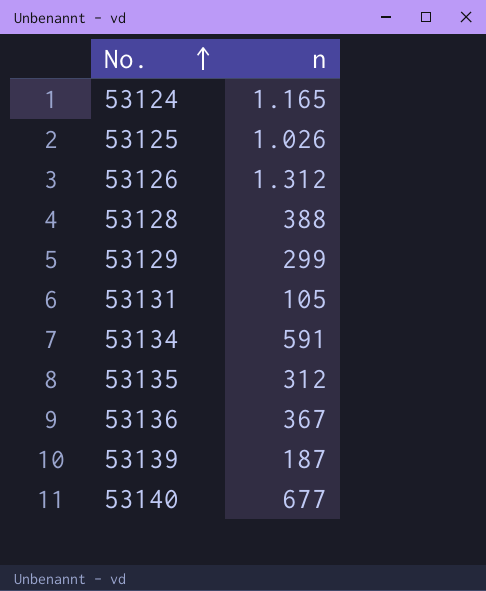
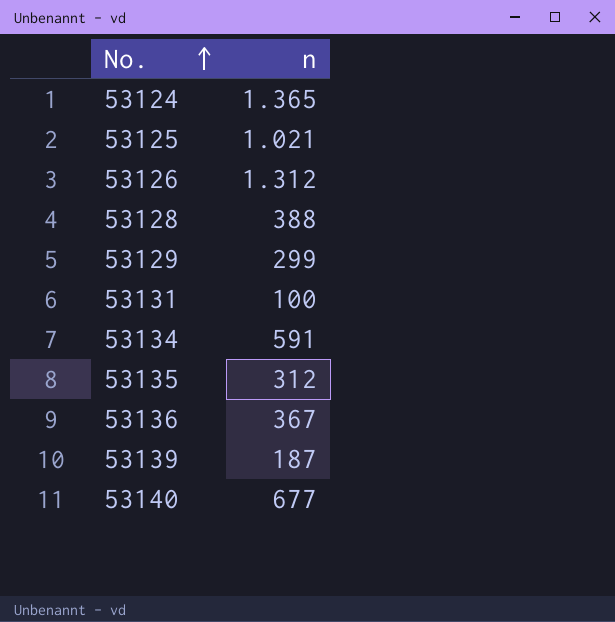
53124 | n: 1.165 -> 1.365
53125 | n: 1.026 -> 1.021
53131 | n: 105 -> 100

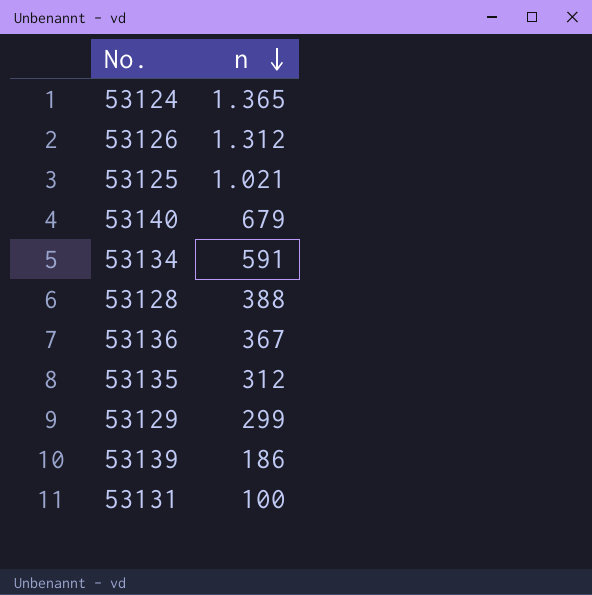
row order: No. ascending -> n descending
53140 | n: 677 -> 679
53139 | n: 187 -> 186

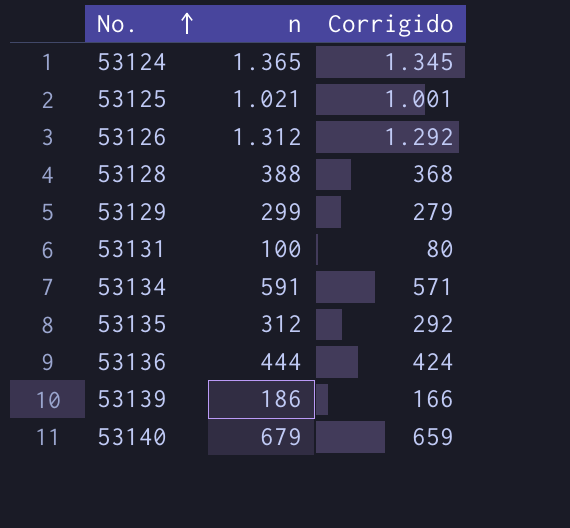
row order: n descending -> No. ascending
column Corrigido | formula: none -> [n] - 20
53136 | n: 367 -> 444

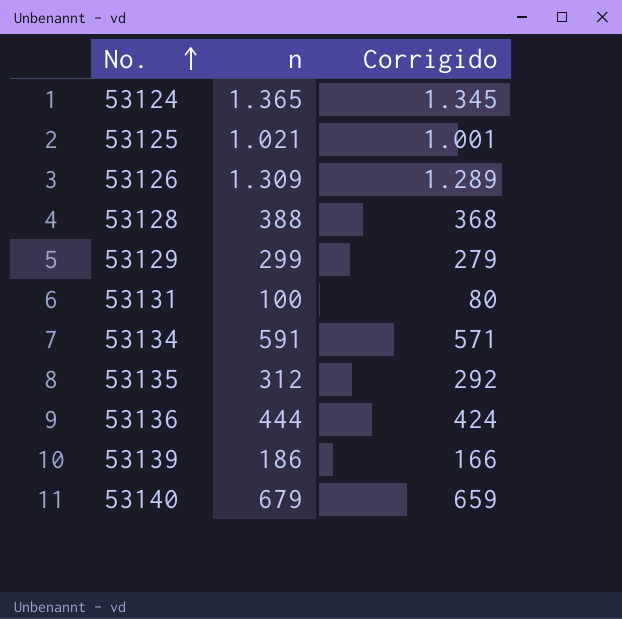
53126 | n: 1.312 -> 1.309
53126 | Corrigido: 1.292 -> 1.289

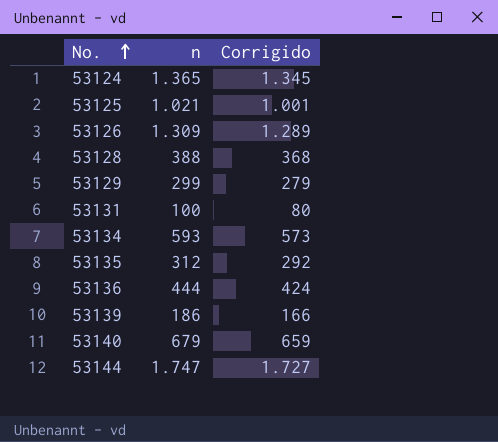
53134 | n: 591 -> 593
53134 | Corrigido: 571 -> 573
row 53144: none -> 1.747 | 1.727

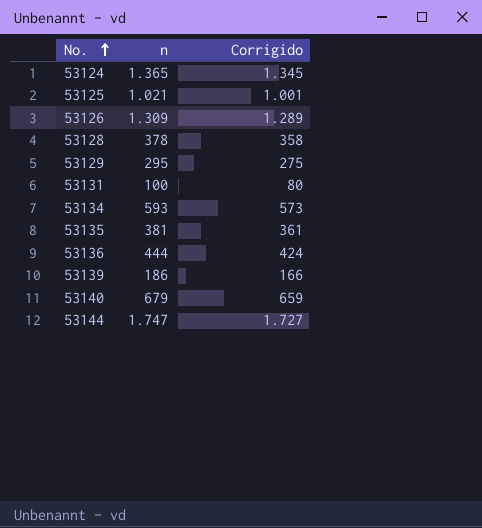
53128 | n: 388 -> 378
53128 | Corrigido: 368 -> 358
53129 | n: 299 -> 295
53129 | Corrigido: 279 -> 275
53135 | n: 312 -> 381
53135 | Corrigido: 292 -> 361

